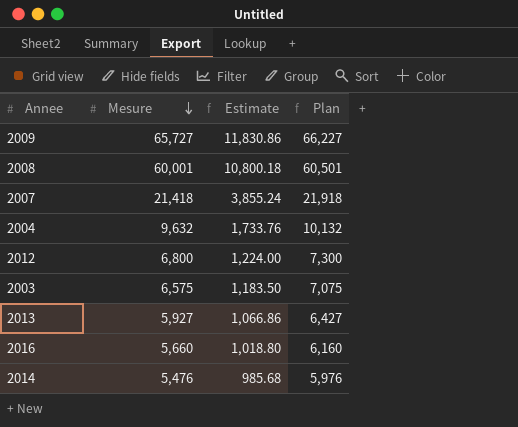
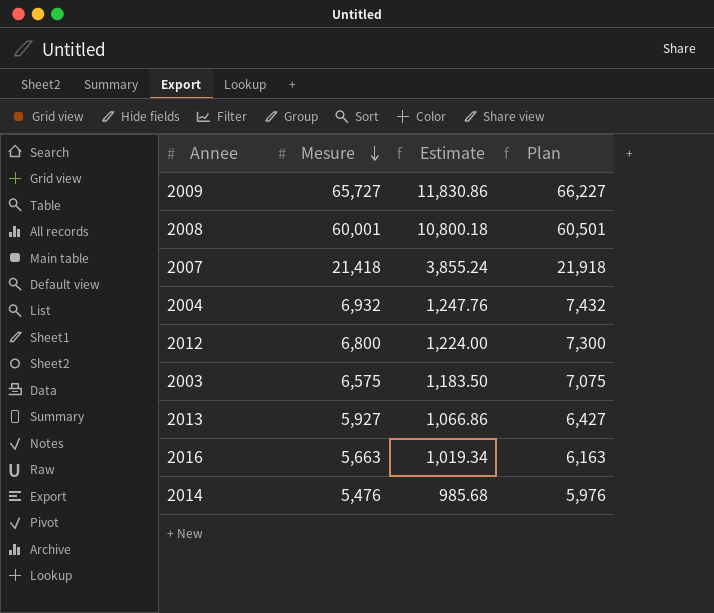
2004 | Mesure: 9,632 -> 6,932
2004 | Estimate: 1,733.76 -> 1,247.76
2004 | Plan: 10,132 -> 7,432
2016 | Mesure: 5,660 -> 5,663
2016 | Estimate: 1,018.80 -> 1,019.34
2016 | Plan: 6,160 -> 6,163

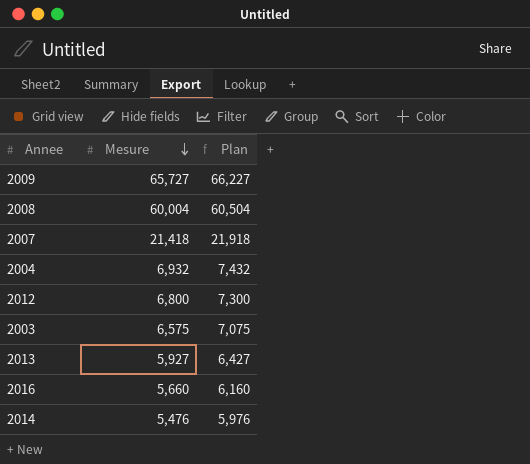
column Estimate | formula: [Mesure] * 0.18 -> none
2008 | Mesure: 60,001 -> 60,004
2008 | Plan: 60,501 -> 60,504
2016 | Mesure: 5,663 -> 5,660
2016 | Plan: 6,163 -> 6,160

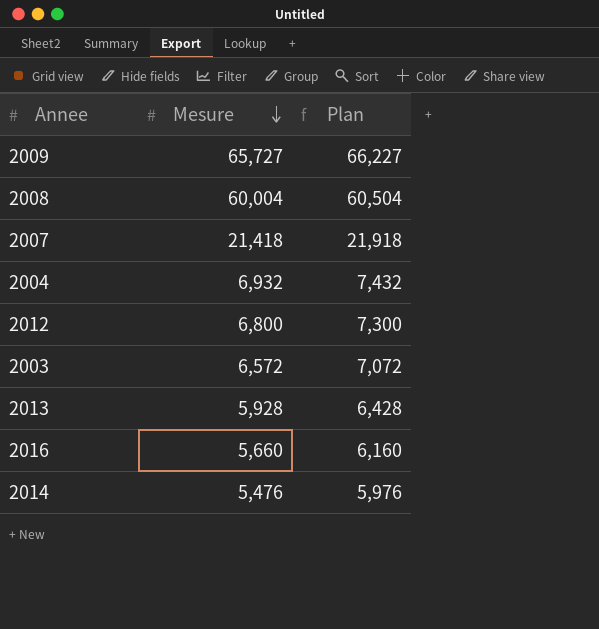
2003 | Mesure: 6,575 -> 6,572
2003 | Plan: 7,075 -> 7,072
2013 | Mesure: 5,927 -> 5,928
2013 | Plan: 6,427 -> 6,428

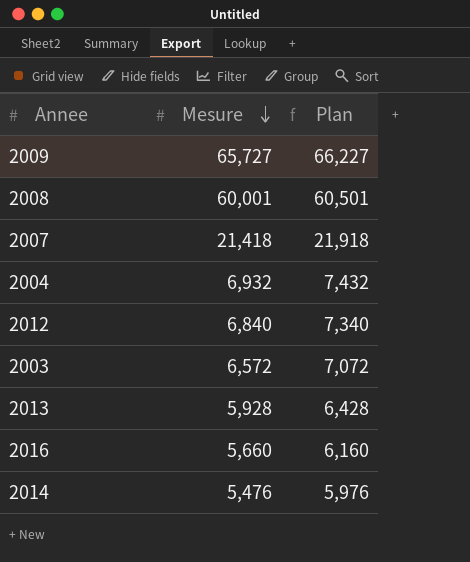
2008 | Mesure: 60,004 -> 60,001
2008 | Plan: 60,504 -> 60,501
2012 | Mesure: 6,800 -> 6,840
2012 | Plan: 7,300 -> 7,340

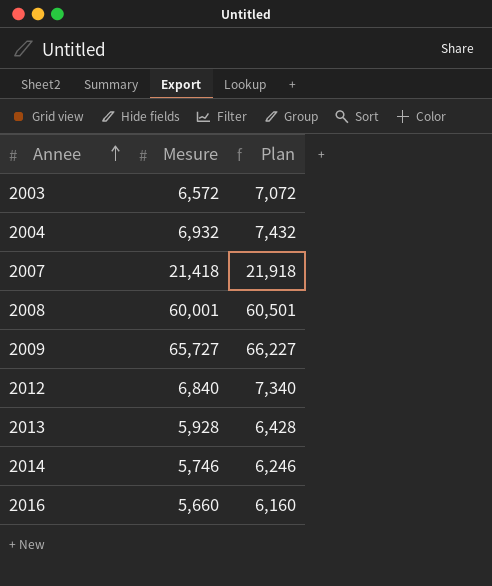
row order: Mesure descending -> Annee ascending
2014 | Mesure: 5,476 -> 5,746
2014 | Plan: 5,976 -> 6,246

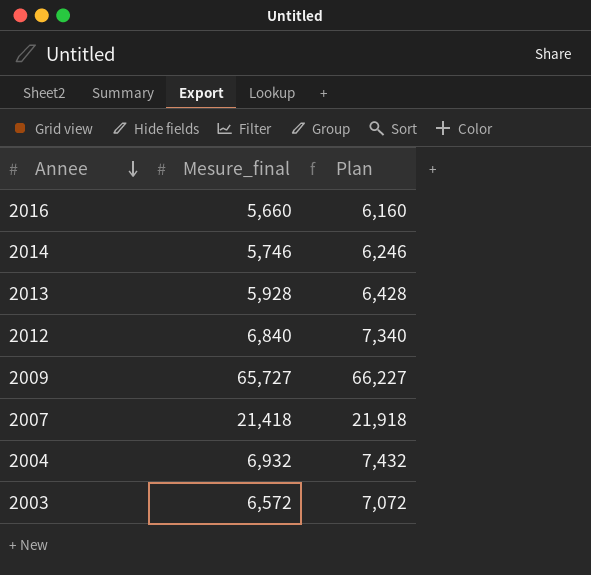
row order: Annee ascending -> Annee descending
column name: Mesure -> Mesure_final
row 2008: 60,001 | 60,501 -> none

